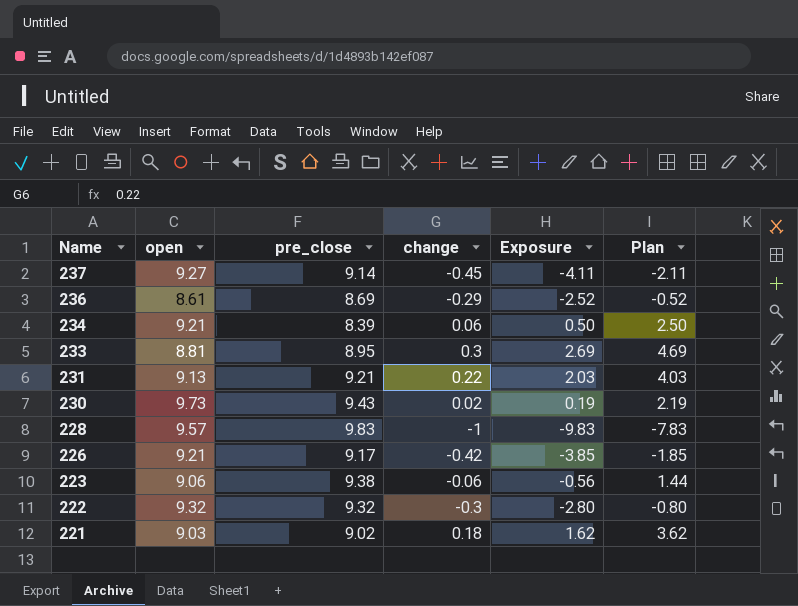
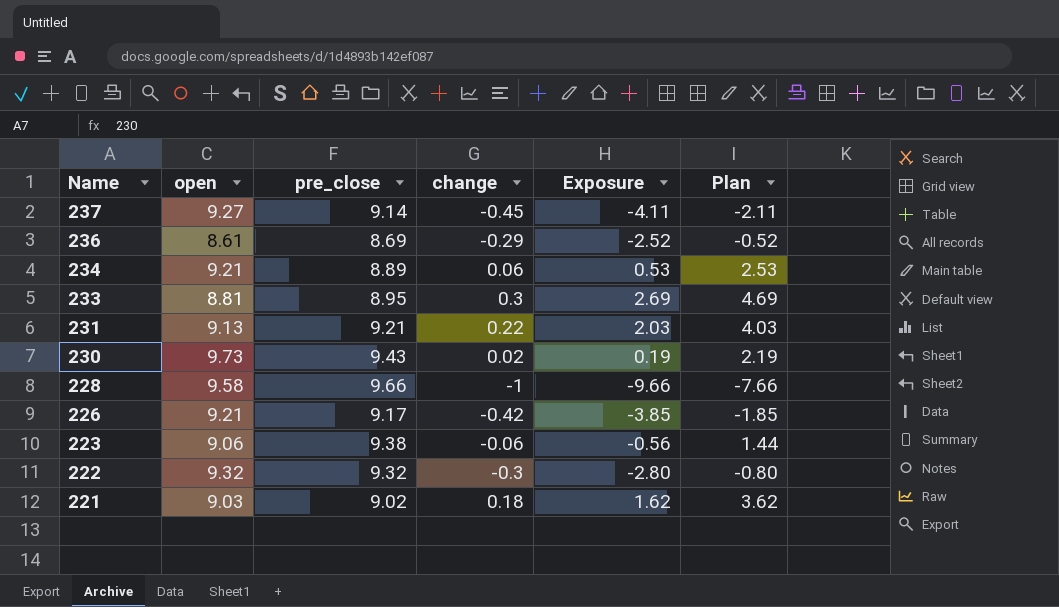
234 | pre_close: 8.39 -> 8.89
234 | Exposure: 0.50 -> 0.53
234 | Plan: 2.50 -> 2.53
228 | open: 9.57 -> 9.58
228 | pre_close: 9.83 -> 9.66
228 | Exposure: -9.83 -> -9.66
228 | Plan: -7.83 -> -7.66

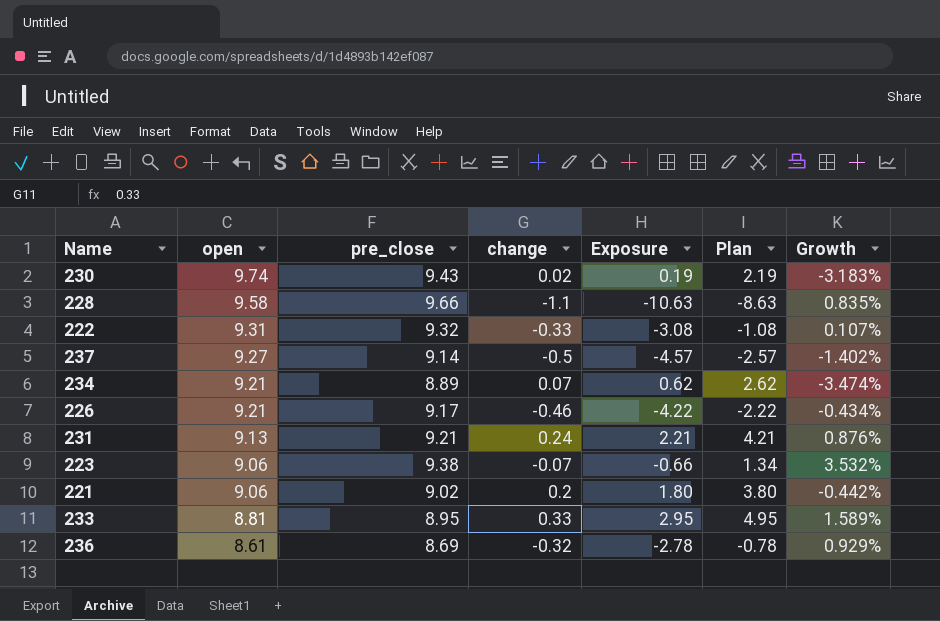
row order: Name descending -> open descending
column Growth | formula: none -> ([pre_close] - [open]) / [open]
230 | open: 9.73 -> 9.74
228 | change: -1 -> -1.1
228 | Exposure: -9.66 -> -10.63
228 | Plan: -7.66 -> -8.63
222 | open: 9.32 -> 9.31
222 | change: -0.3 -> -0.33
222 | Exposure: -2.80 -> -3.08
222 | Plan: -0.80 -> -1.08
237 | change: -0.45 -> -0.5
237 | Exposure: -4.11 -> -4.57
237 | Plan: -2.11 -> -2.57
234 | change: 0.06 -> 0.07
234 | Exposure: 0.53 -> 0.62
234 | Plan: 2.53 -> 2.62
226 | change: -0.42 -> -0.46
226 | Exposure: -3.85 -> -4.22
226 | Plan: -1.85 -> -2.22
231 | change: 0.22 -> 0.24
231 | Exposure: 2.03 -> 2.21
231 | Plan: 4.03 -> 4.21
223 | change: -0.06 -> -0.07
223 | Exposure: -0.56 -> -0.66
223 | Plan: 1.44 -> 1.34
221 | open: 9.03 -> 9.06
221 | change: 0.18 -> 0.2
221 | Exposure: 1.62 -> 1.80
221 | Plan: 3.62 -> 3.80
233 | change: 0.3 -> 0.33
233 | Exposure: 2.69 -> 2.95
233 | Plan: 4.69 -> 4.95
236 | change: -0.29 -> -0.32
236 | Exposure: -2.52 -> -2.78
236 | Plan: -0.52 -> -0.78

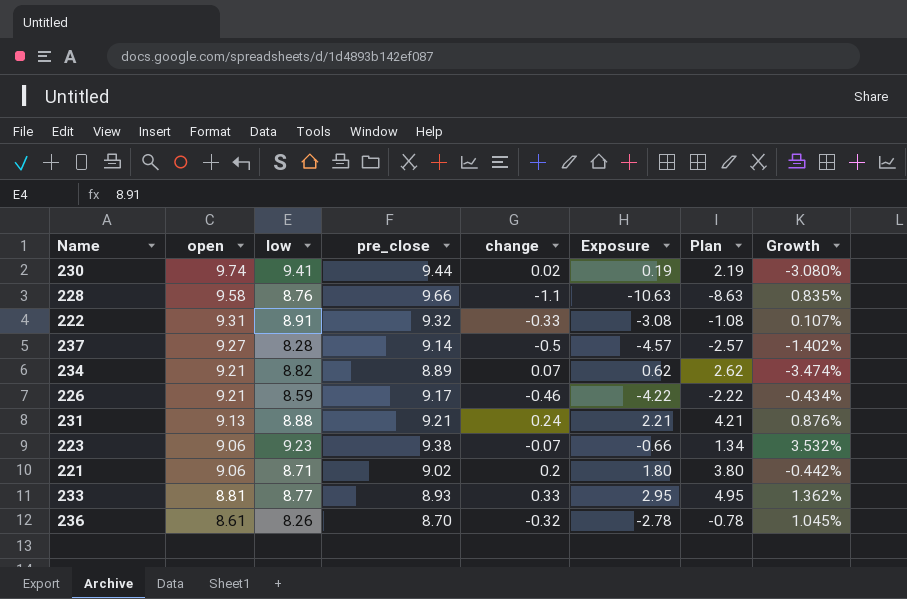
column low | position: none -> 3
230 | pre_close: 9.43 -> 9.44
230 | Growth: -3.183% -> -3.080%
233 | pre_close: 8.95 -> 8.93
233 | Growth: 1.589% -> 1.362%
236 | pre_close: 8.69 -> 8.70
236 | Growth: 0.929% -> 1.045%

